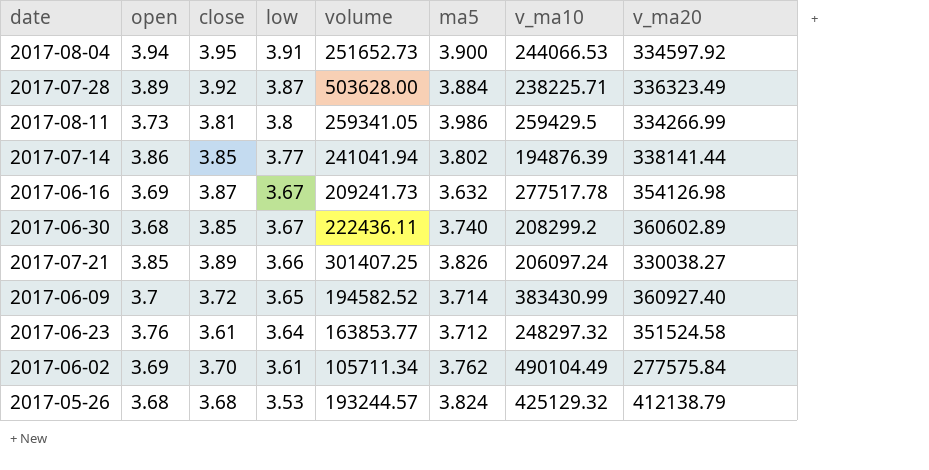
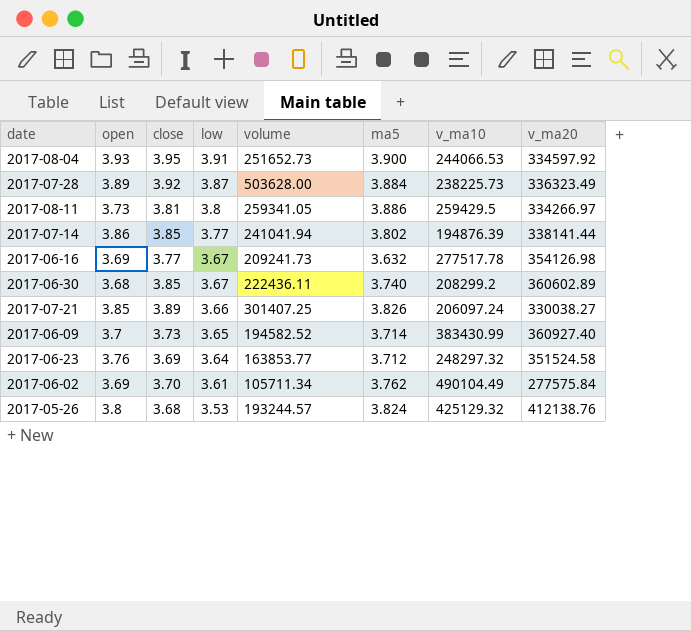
2017-08-04 | open: 3.94 -> 3.93
2017-07-28 | v_ma10: 238225.71 -> 238225.73
2017-08-11 | ma5: 3.986 -> 3.886
2017-08-11 | v_ma20: 334266.99 -> 334266.97
2017-06-16 | close: 3.87 -> 3.77
2017-06-09 | close: 3.72 -> 3.73
2017-06-23 | close: 3.61 -> 3.69
2017-05-26 | open: 3.68 -> 3.8
2017-05-26 | v_ma20: 412138.79 -> 412138.76

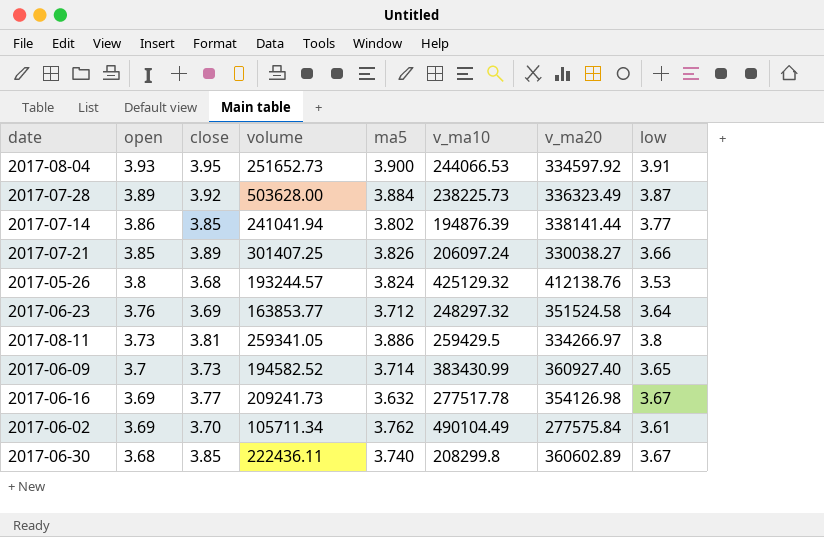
row order: low descending -> open descending
column low | position: 4 -> 8
2017-06-30 | v_ma10: 208299.2 -> 208299.8

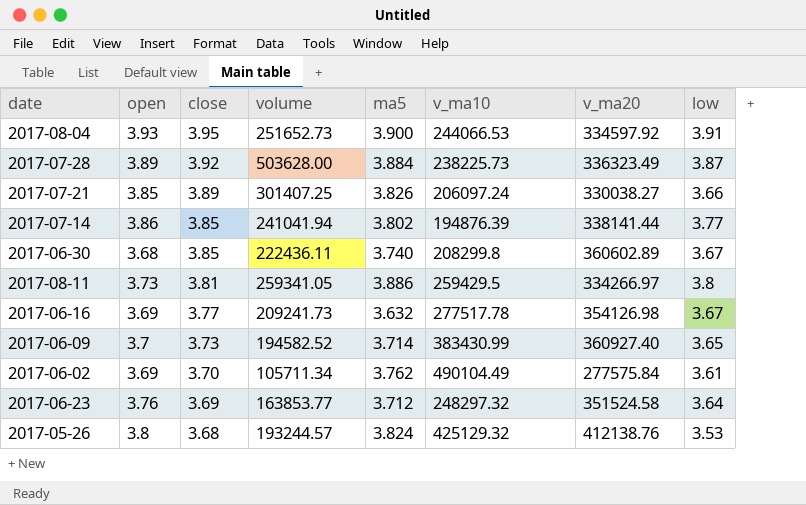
row order: open descending -> close descending

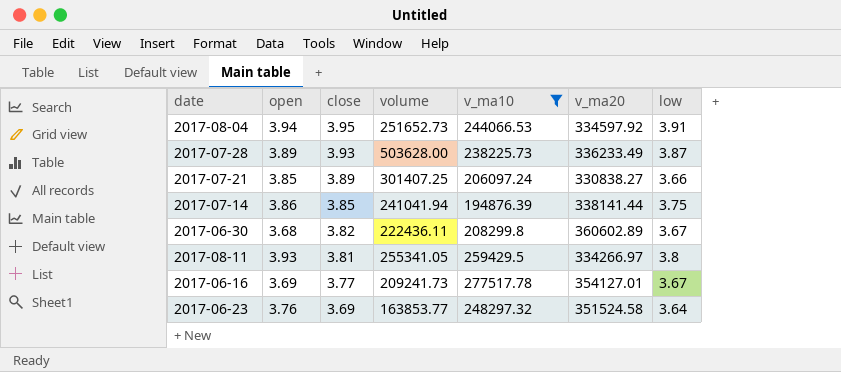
filter: none -> v_ma10 <= 277517.78
column ma5 | position: 5 -> none
2017-08-04 | open: 3.93 -> 3.94
2017-07-28 | close: 3.92 -> 3.93
2017-07-28 | v_ma20: 336323.49 -> 336233.49
2017-07-21 | v_ma20: 330038.27 -> 330838.27
2017-07-14 | low: 3.77 -> 3.75
2017-06-30 | close: 3.85 -> 3.82
2017-08-11 | open: 3.73 -> 3.93
2017-08-11 | volume: 259341.05 -> 255341.05
2017-06-16 | v_ma20: 354126.98 -> 354127.01

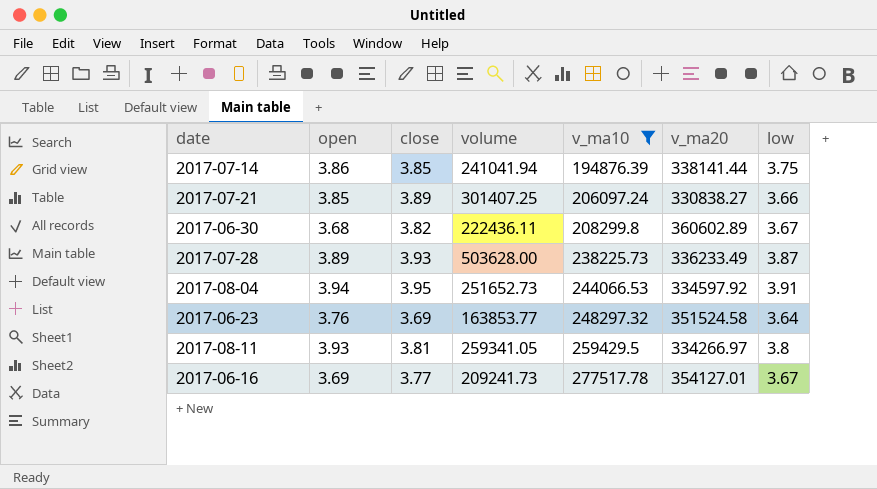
row order: close descending -> v_ma10 ascending
2017-08-11 | volume: 255341.05 -> 259341.05

